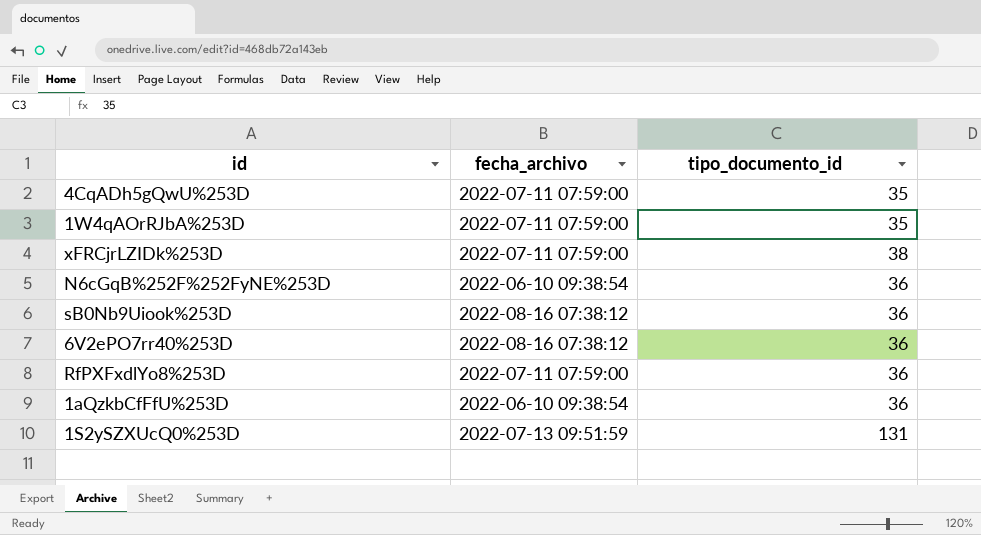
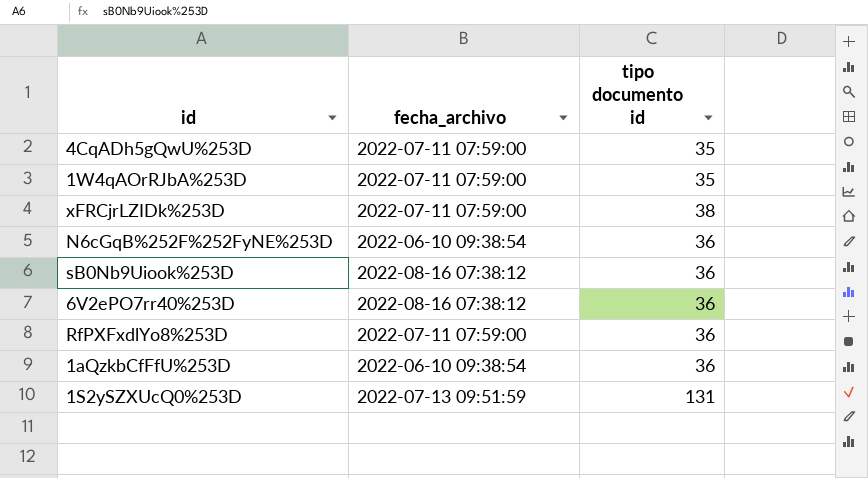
column name: tipo_documento_id -> tipo documento id

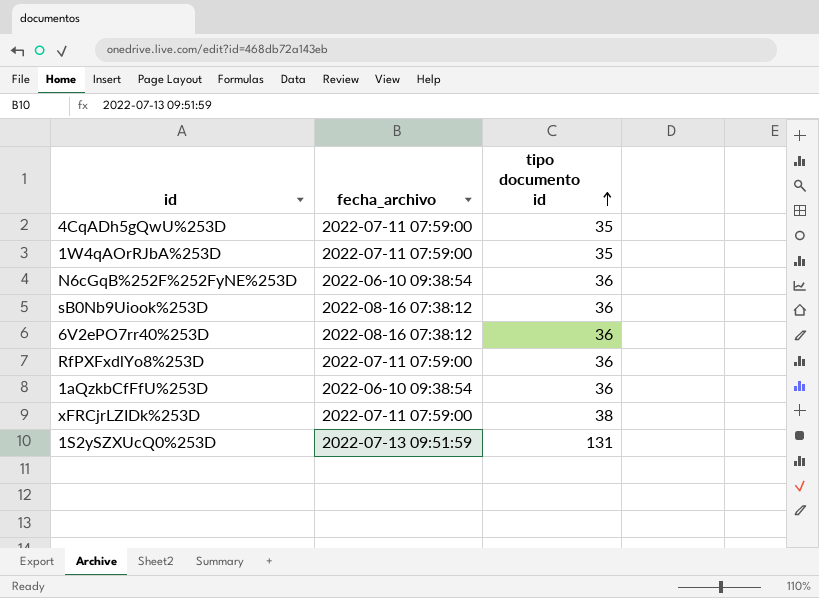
row order: none -> tipo documento id ascending

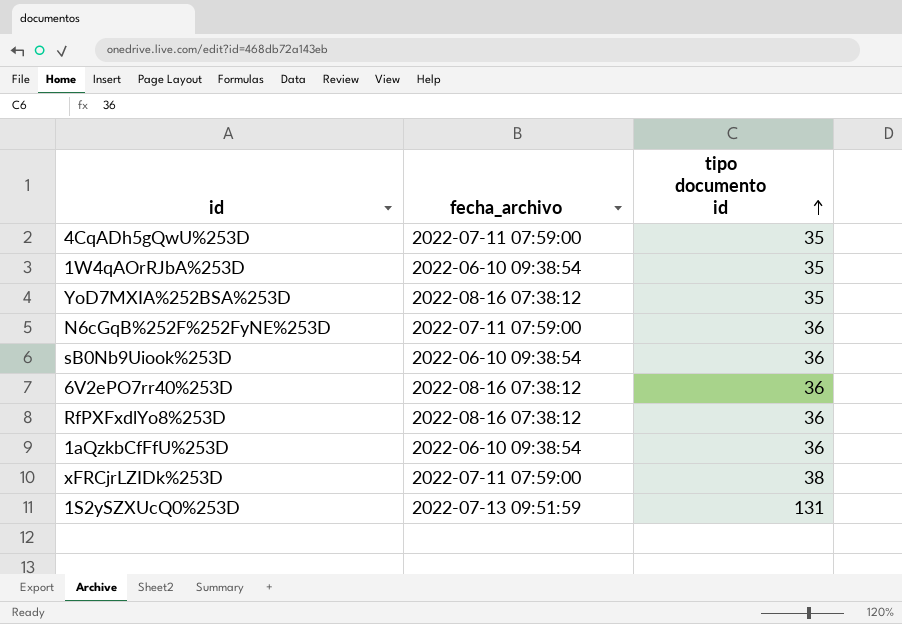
1W4qAOrRJbA%253D | fecha_archivo: 2022-07-11 07:59:00 -> 2022-06-10 09:38:54
row YoD7MXIA%252BSA%253D: none -> 2022-08-16 07:38:12 | 35
N6cGqB%252F%252FyNE%253D | fecha_archivo: 2022-06-10 09:38:54 -> 2022-07-11 07:59:00
sB0Nb9Uiook%253D | fecha_archivo: 2022-08-16 07:38:12 -> 2022-06-10 09:38:54
RfPXFxdlYo8%253D | fecha_archivo: 2022-07-11 07:59:00 -> 2022-08-16 07:38:12

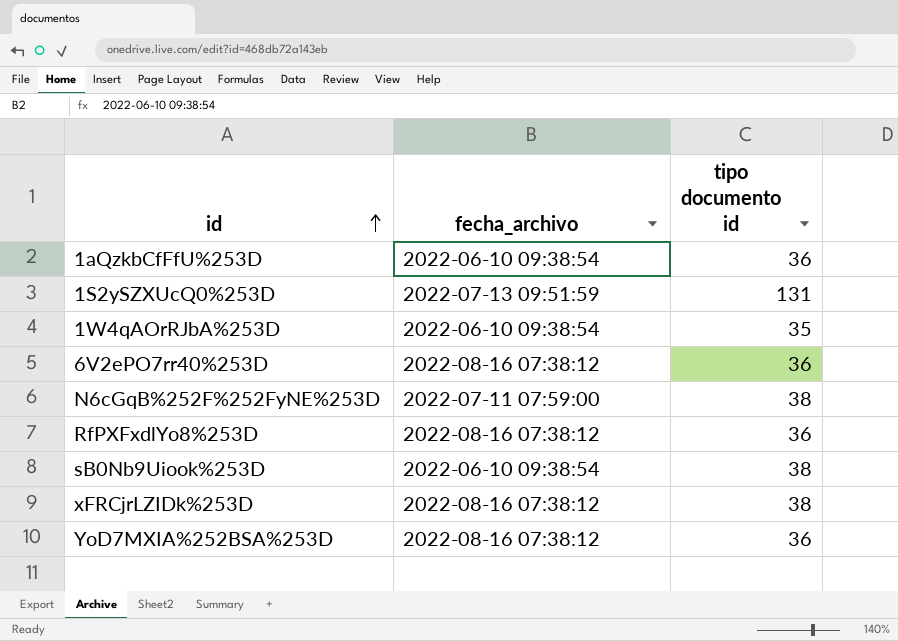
row order: tipo documento id ascending -> id ascending
row 4CqADh5gQwU%253D: 2022-07-11 07:59:00 | 35 -> none
N6cGqB%252F%252FyNE%253D | tipo documento id: 36 -> 38
sB0Nb9Uiook%253D | tipo documento id: 36 -> 38
xFRCjrLZIDk%253D | fecha_archivo: 2022-07-11 07:59:00 -> 2022-08-16 07:38:12
YoD7MXIA%252BSA%253D | tipo documento id: 35 -> 36

